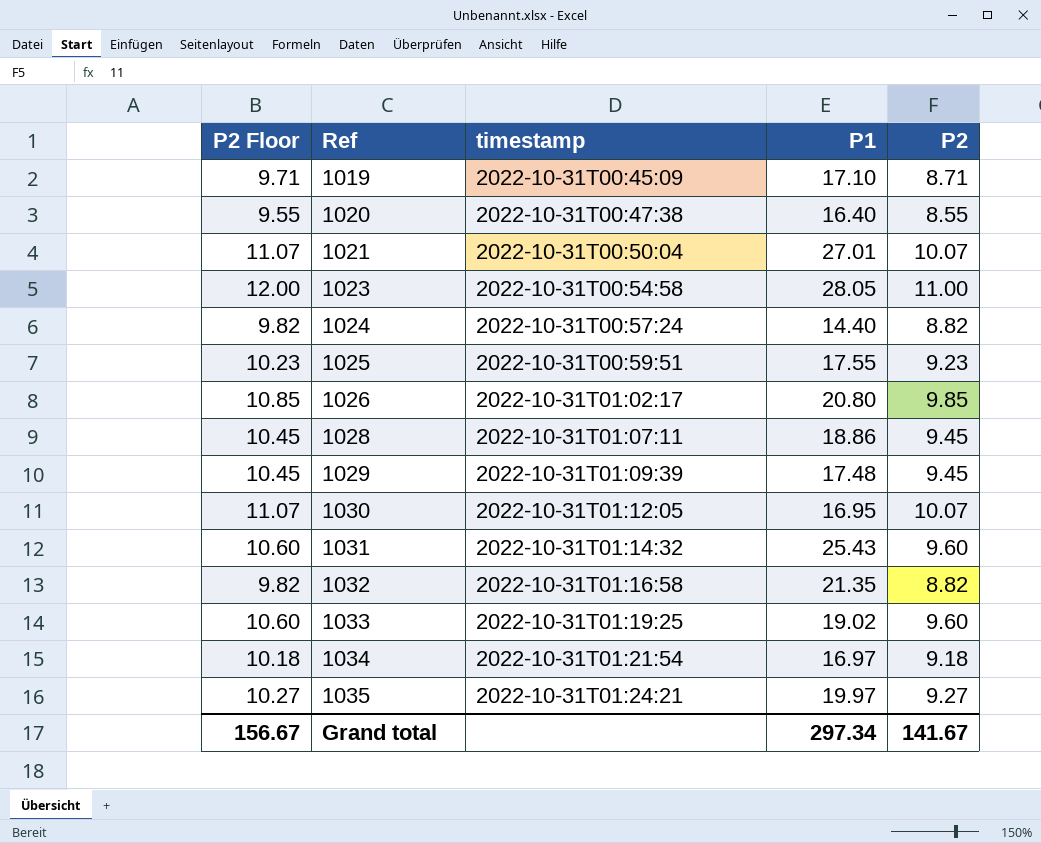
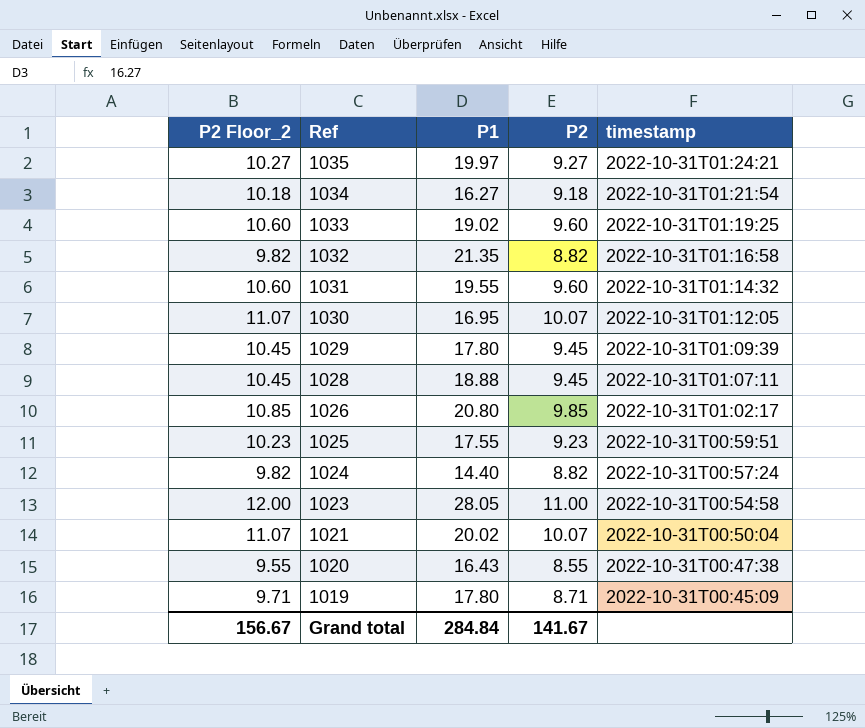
row order: Ref ascending -> Ref descending
column name: P2 Floor -> P2 Floor_2
column timestamp | position: 3 -> 5
1034 | P1: 16.97 -> 16.27
1031 | P1: 25.43 -> 19.55
1029 | P1: 17.48 -> 17.80
1028 | P1: 18.86 -> 18.88
1021 | P1: 27.01 -> 20.02
1020 | P1: 16.40 -> 16.43
1019 | P1: 17.10 -> 17.80
Grand total | P1: 297.34 -> 284.84

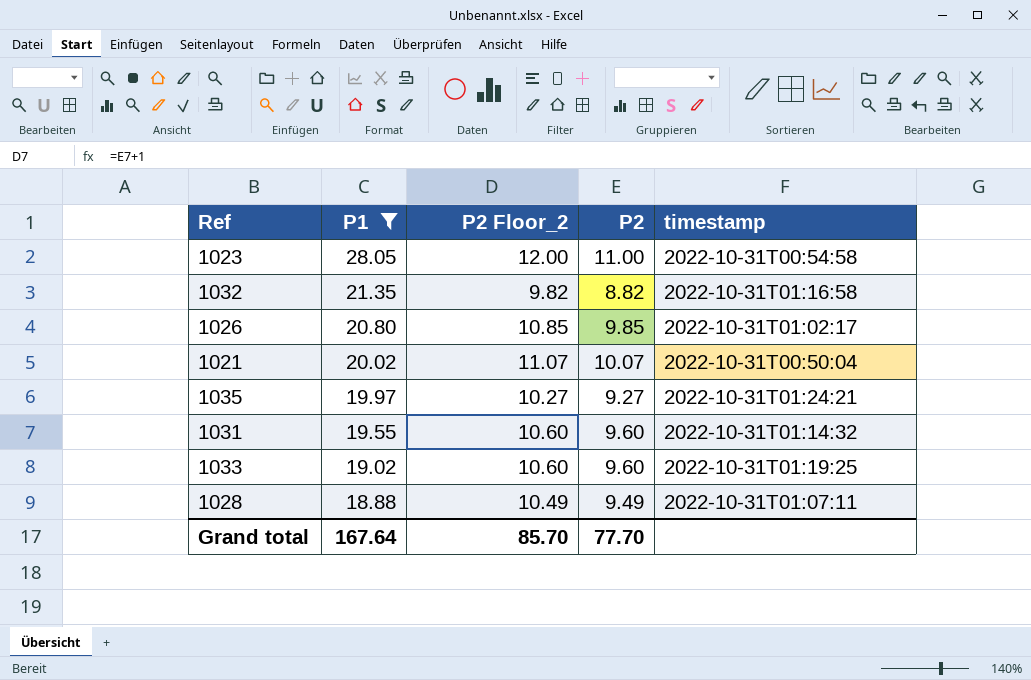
filter: none -> P1 >= 18.88
row order: Ref descending -> P1 descending
column P2 Floor_2 | position: 1 -> 3
1028 | P2 Floor_2: 10.45 -> 10.49
1028 | P2: 9.45 -> 9.49
Grand total | P1: 284.84 -> 167.64
Grand total | P2 Floor_2: 156.67 -> 85.70
Grand total | P2: 141.67 -> 77.70

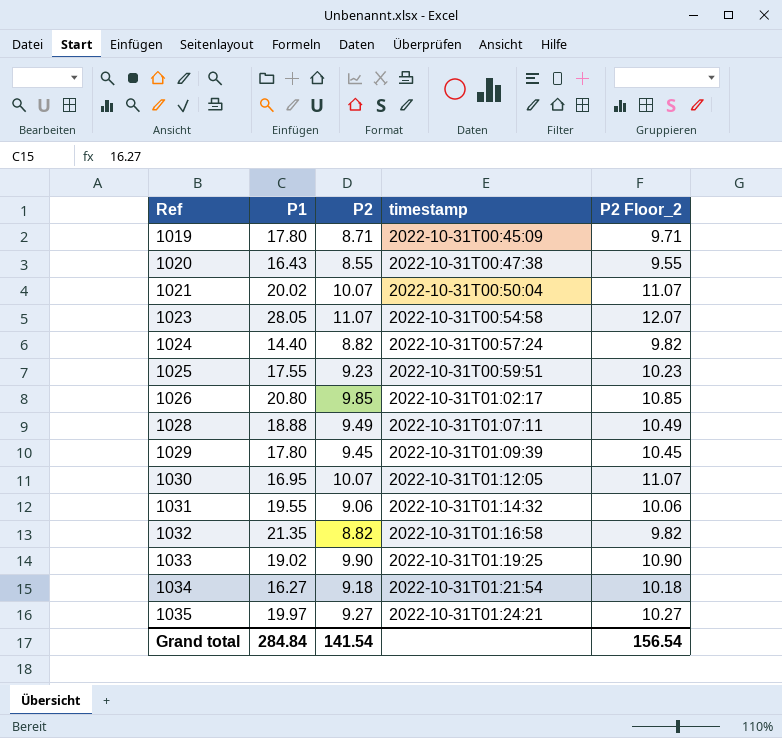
filter: P1 >= 18.88 -> none
row order: P1 descending -> Ref ascending
column P2 Floor_2 | position: 3 -> 5
1023 | P2: 11.00 -> 11.07
1023 | P2 Floor_2: 12.00 -> 12.07
1031 | P2: 9.60 -> 9.06
1031 | P2 Floor_2: 10.60 -> 10.06
1033 | P2: 9.60 -> 9.90
1033 | P2 Floor_2: 10.60 -> 10.90
Grand total | P1: 167.64 -> 284.84
Grand total | P2: 77.70 -> 141.54
Grand total | P2 Floor_2: 85.70 -> 156.54

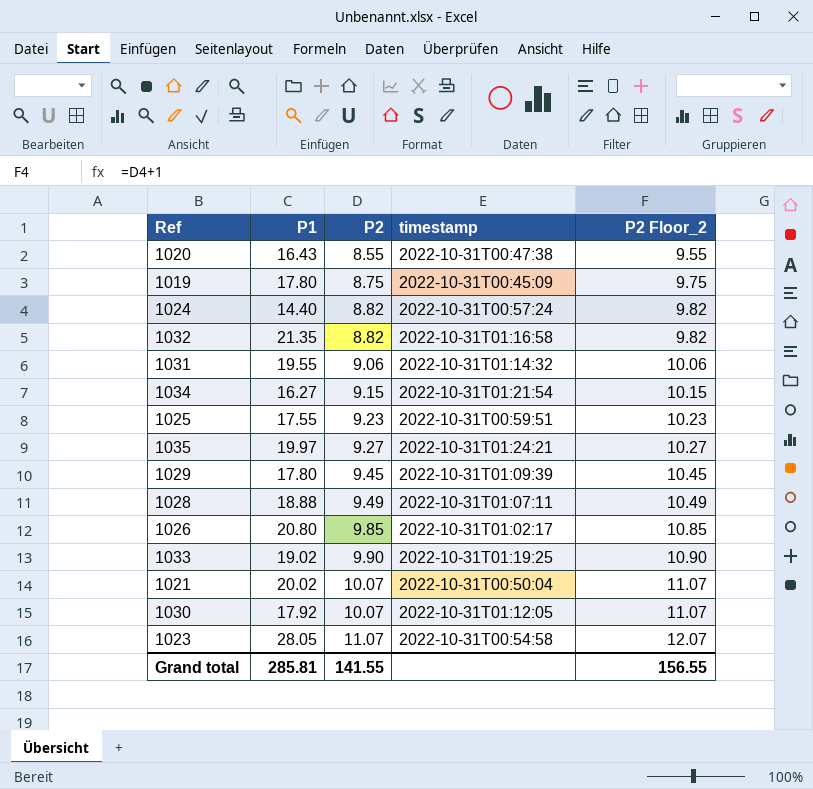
row order: Ref ascending -> P2 ascending
1019 | P2: 8.71 -> 8.75
1019 | P2 Floor_2: 9.71 -> 9.75
1034 | P2: 9.18 -> 9.15
1034 | P2 Floor_2: 10.18 -> 10.15
1030 | P1: 16.95 -> 17.92
Grand total | P1: 284.84 -> 285.81
Grand total | P2: 141.54 -> 141.55
Grand total | P2 Floor_2: 156.54 -> 156.55

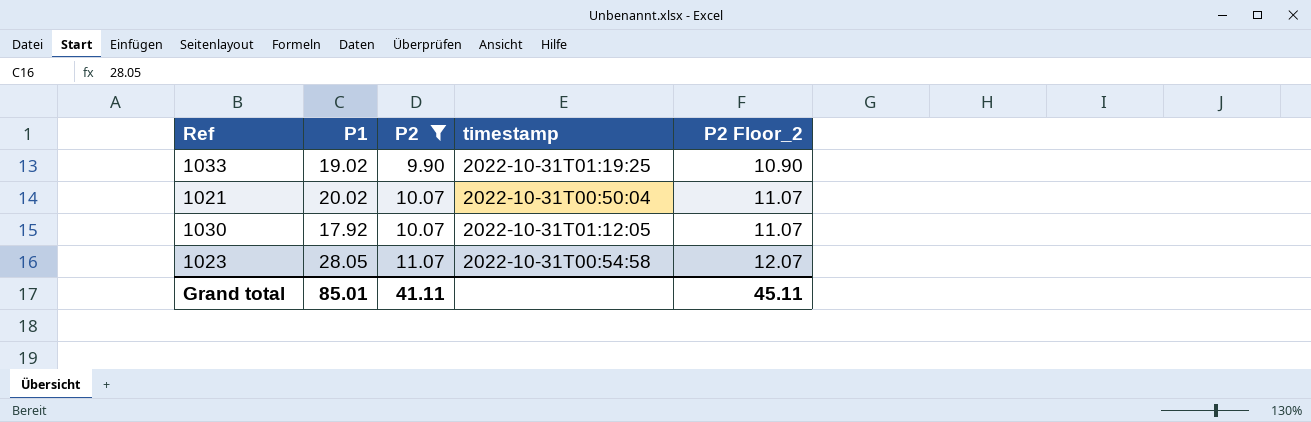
filter: none -> P2 >= 9.90
Grand total | P1: 285.81 -> 85.01
Grand total | P2: 141.55 -> 41.11
Grand total | P2 Floor_2: 156.55 -> 45.11

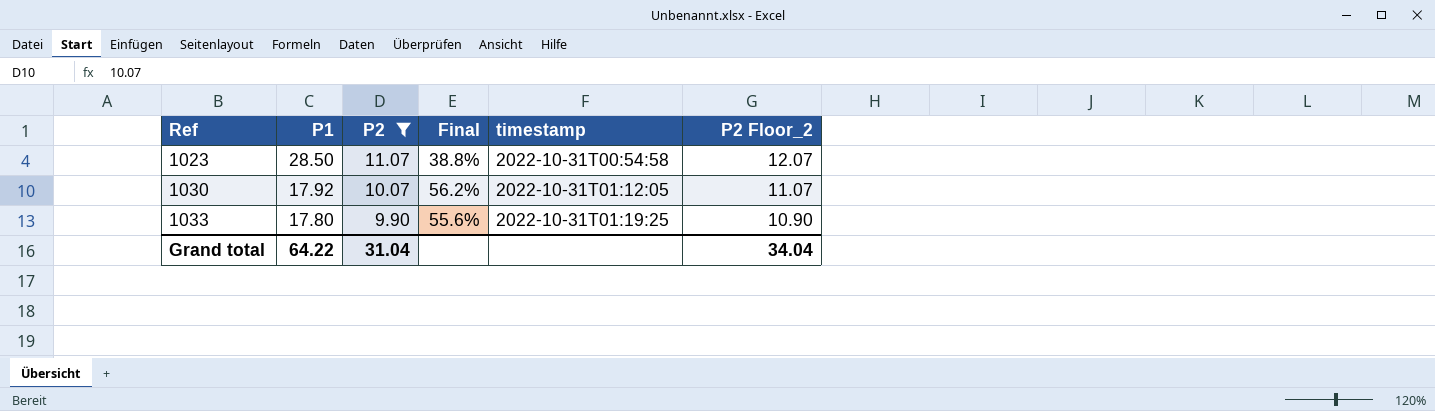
row order: P2 ascending -> Ref ascending
column Final | formula: none -> [P2] / [P1]
row 1021: 20.02 | 10.07 | 2022-10-31T00:50:04 | 11.07 -> none
1023 | P1: 28.05 -> 28.50
1033 | P1: 19.02 -> 17.80
Grand total | P1: 85.01 -> 64.22
Grand total | P2: 41.11 -> 31.04
Grand total | P2 Floor_2: 45.11 -> 34.04

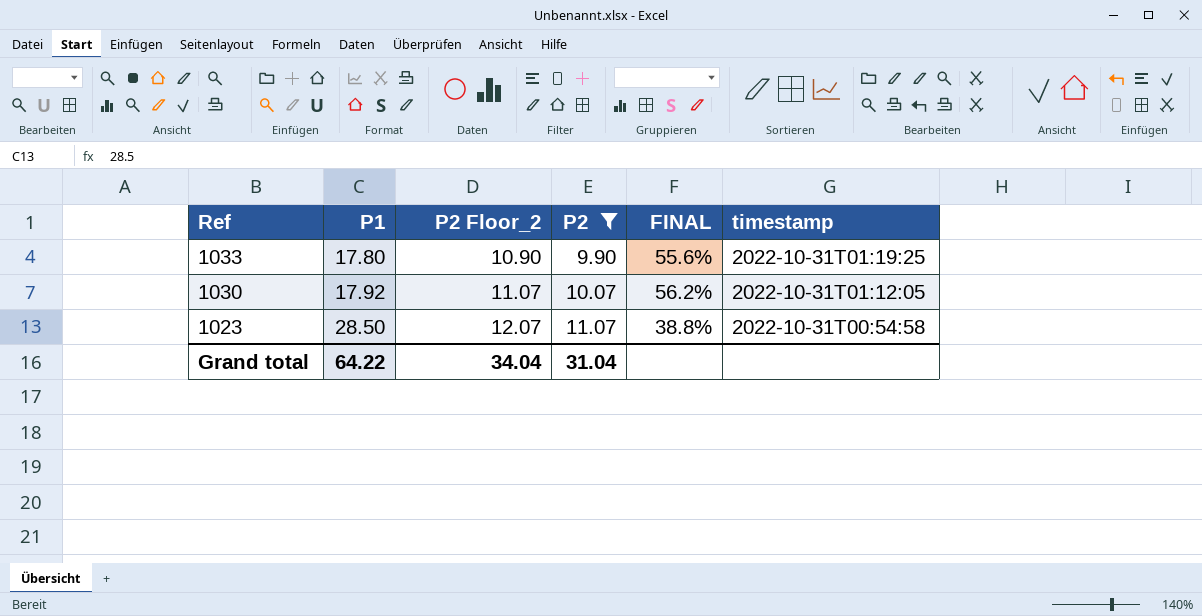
row order: Ref ascending -> Ref descending
column P2 Floor_2 | position: 6 -> 3
column name: Final -> FINAL

